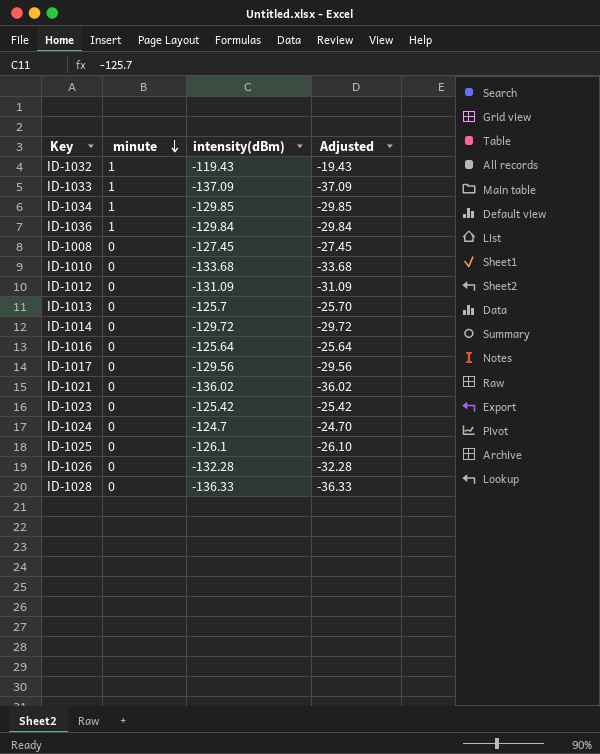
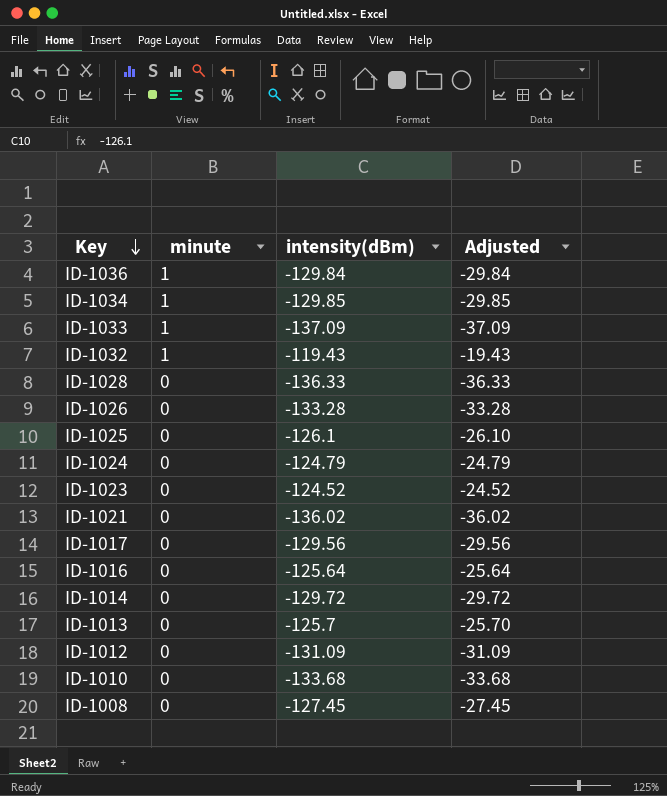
row order: minute descending -> Key descending
ID-1026 | intensity(dBm): -132.28 -> -133.28
ID-1026 | Adjusted: -32.28 -> -33.28
ID-1024 | intensity(dBm): -124.7 -> -124.79
ID-1024 | Adjusted: -24.70 -> -24.79
ID-1023 | intensity(dBm): -125.42 -> -124.52
ID-1023 | Adjusted: -25.42 -> -24.52

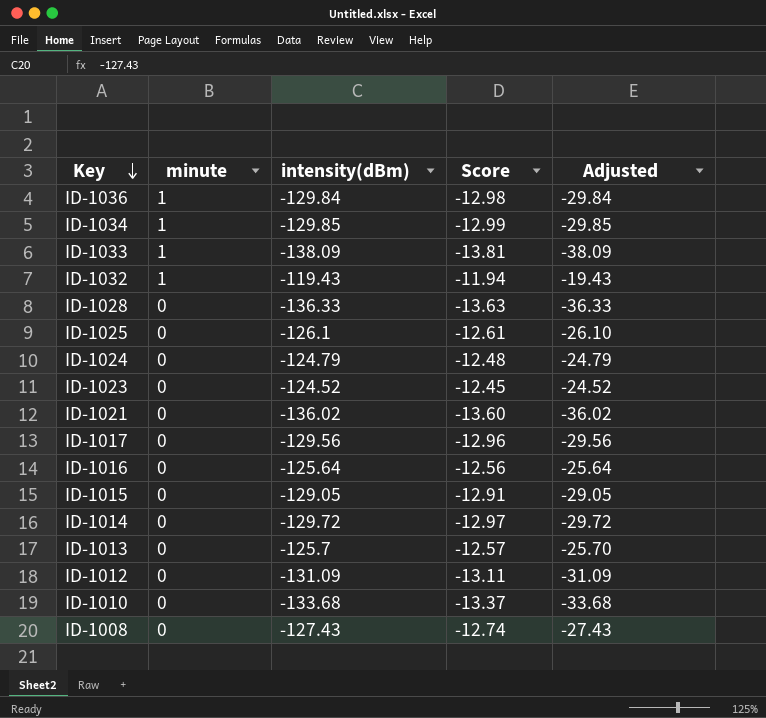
column Score | formula: none -> [intensity(dBm)] * 0.1
row ID-1026: 0 | -133.28 | -33.28 -> none
ID-1033 | intensity(dBm): -137.09 -> -138.09
ID-1033 | Adjusted: -37.09 -> -38.09
row ID-1015: none -> 0 | -129.05 | -12.91 | -29.05
ID-1008 | intensity(dBm): -127.45 -> -127.43
ID-1008 | Adjusted: -27.45 -> -27.43

